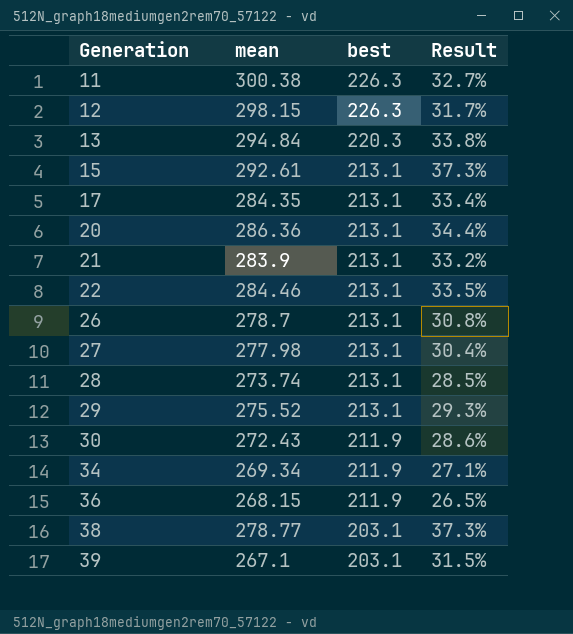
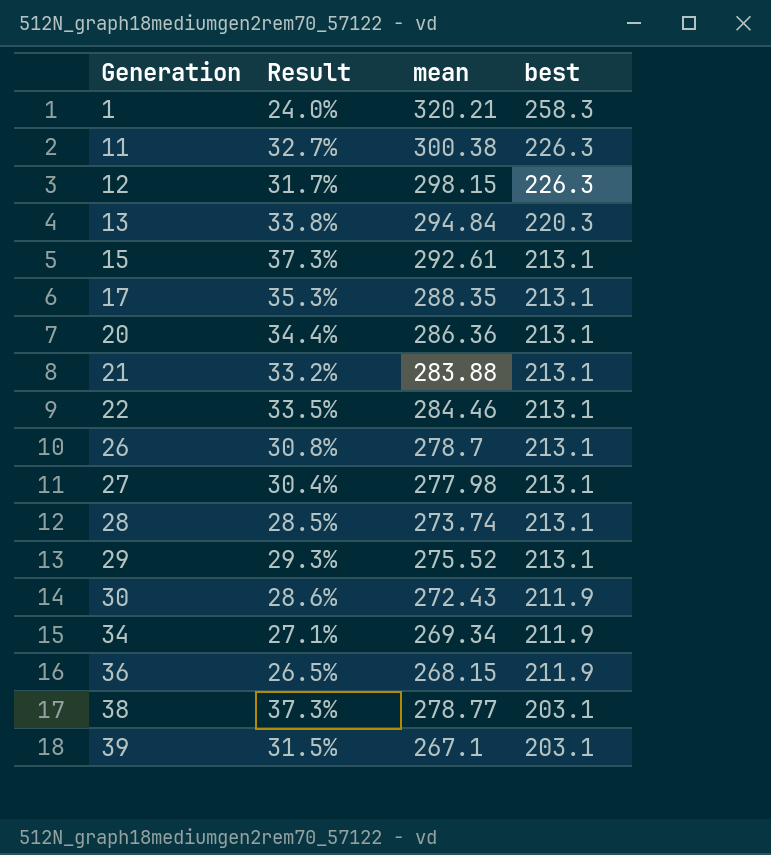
column Result | position: 4 -> 2
row 1: none -> 24.0% | 320.21 | 258.3
17 | Result: 33.4% -> 35.3%
17 | mean: 284.35 -> 288.35
21 | mean: 283.9 -> 283.88

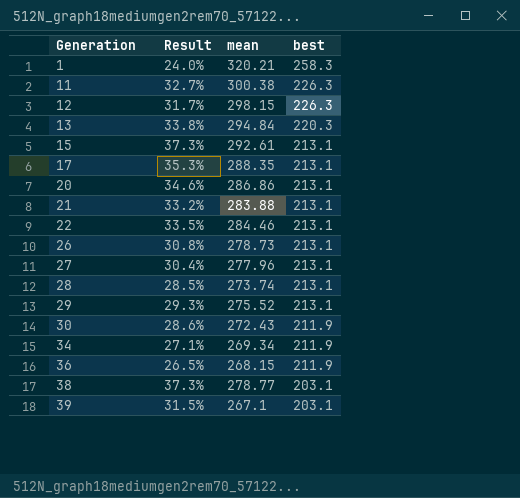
20 | Result: 34.4% -> 34.6%
20 | mean: 286.36 -> 286.86
26 | mean: 278.7 -> 278.73
27 | mean: 277.98 -> 277.96

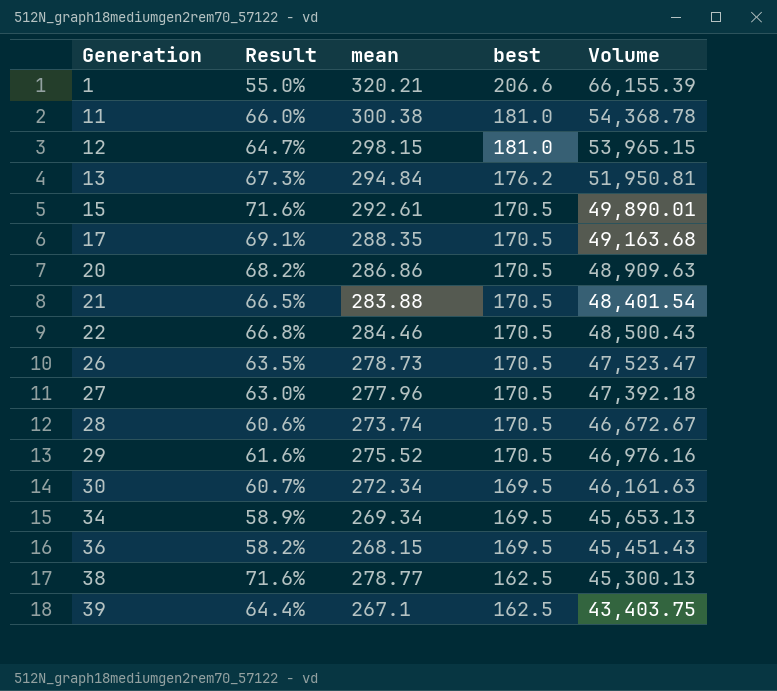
column Volume | formula: none -> [mean] * [best]
1 | Result: 24.0% -> 55.0%
1 | best: 258.3 -> 206.6
11 | Result: 32.7% -> 66.0%
11 | best: 226.3 -> 181.0
12 | Result: 31.7% -> 64.7%
12 | best: 226.3 -> 181.0
13 | Result: 33.8% -> 67.3%
13 | best: 220.3 -> 176.2
15 | Result: 37.3% -> 71.6%
15 | best: 213.1 -> 170.5
17 | Result: 35.3% -> 69.1%
17 | best: 213.1 -> 170.5
20 | Result: 34.6% -> 68.2%
20 | best: 213.1 -> 170.5
21 | Result: 33.2% -> 66.5%
21 | best: 213.1 -> 170.5
22 | Result: 33.5% -> 66.8%
22 | best: 213.1 -> 170.5
26 | Result: 30.8% -> 63.5%
26 | best: 213.1 -> 170.5
27 | Result: 30.4% -> 63.0%
27 | best: 213.1 -> 170.5
28 | Result: 28.5% -> 60.6%
28 | best: 213.1 -> 170.5
29 | Result: 29.3% -> 61.6%
29 | best: 213.1 -> 170.5
30 | Result: 28.6% -> 60.7%
30 | mean: 272.43 -> 272.34
30 | best: 211.9 -> 169.5
34 | Result: 27.1% -> 58.9%
34 | best: 211.9 -> 169.5
36 | Result: 26.5% -> 58.2%
36 | best: 211.9 -> 169.5
38 | Result: 37.3% -> 71.6%
38 | best: 203.1 -> 162.5
39 | Result: 31.5% -> 64.4%
39 | best: 203.1 -> 162.5

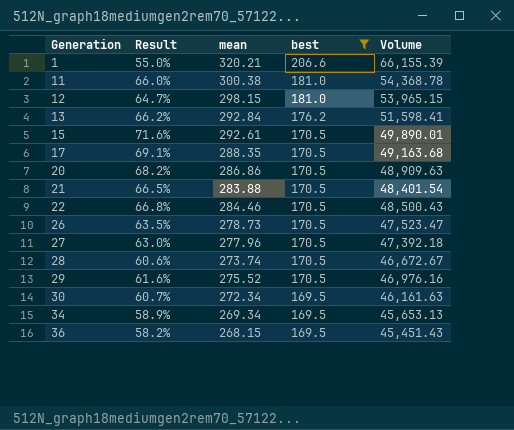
filter: none -> best != 162.5
13 | Result: 67.3% -> 66.2%
13 | mean: 294.84 -> 292.84
13 | Volume: 51,950.81 -> 51,598.41

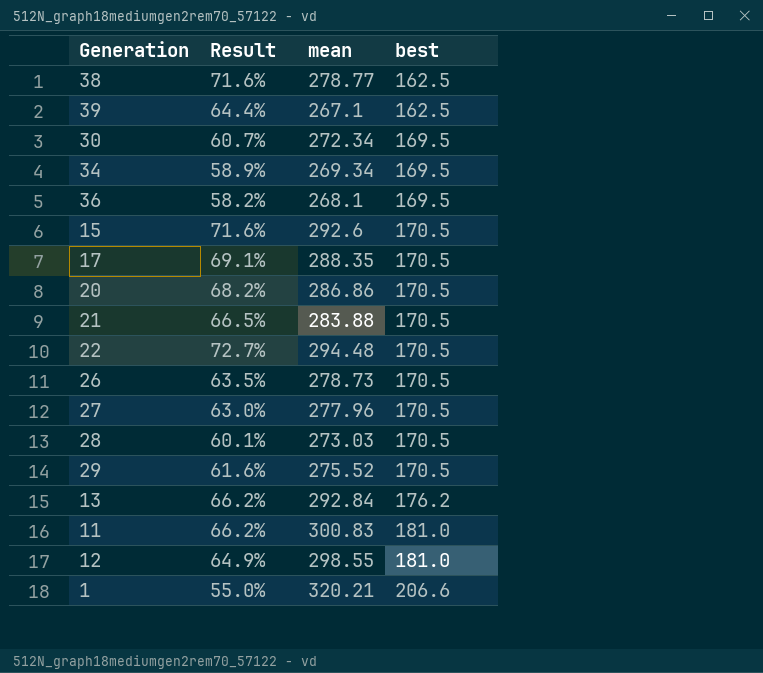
filter: best != 162.5 -> none
row order: Generation ascending -> best ascending
column Volume | formula: [mean] * [best] -> none
36 | mean: 268.15 -> 268.1
15 | mean: 292.61 -> 292.6
22 | Result: 66.8% -> 72.7%
22 | mean: 284.46 -> 294.48
28 | Result: 60.6% -> 60.1%
28 | mean: 273.74 -> 273.03
11 | Result: 66.0% -> 66.2%
11 | mean: 300.38 -> 300.83
12 | Result: 64.7% -> 64.9%
12 | mean: 298.15 -> 298.55

